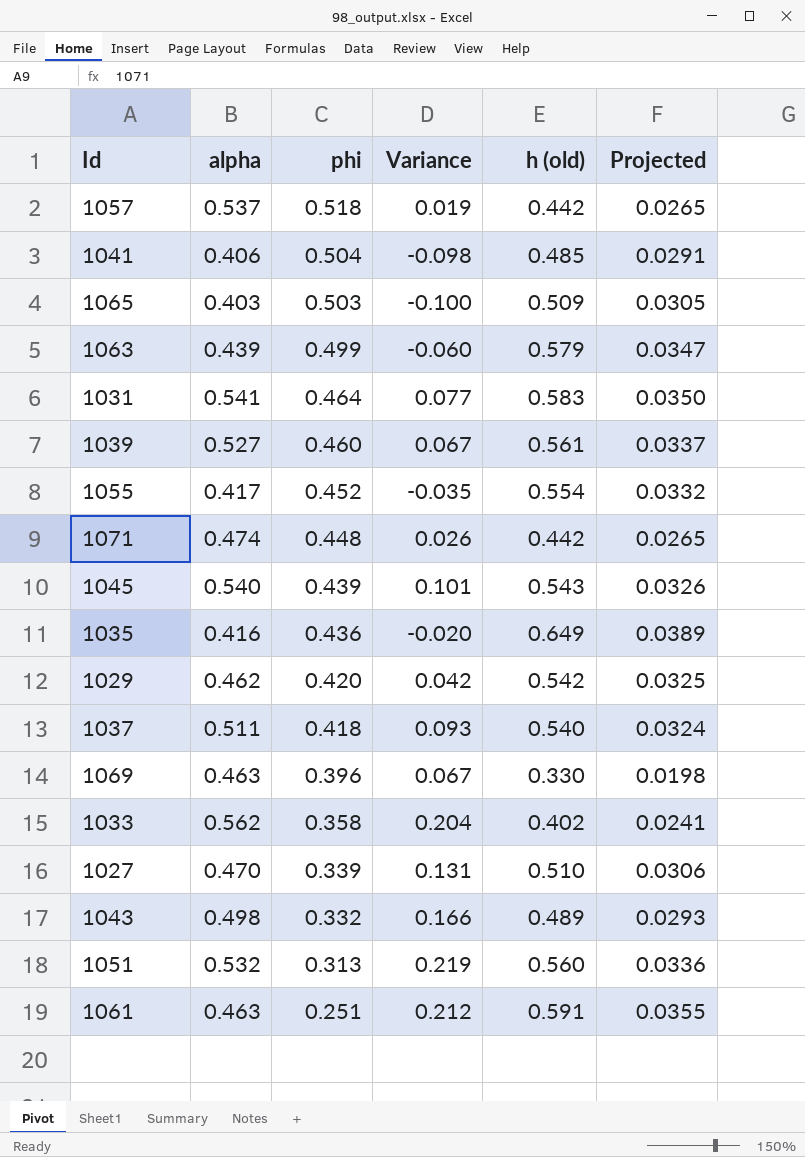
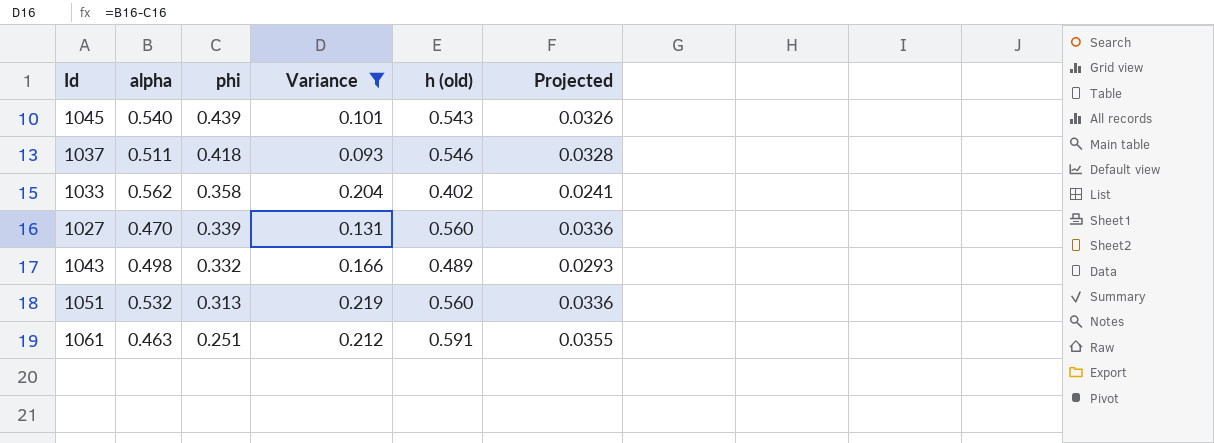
filter: none -> Variance >= 0.093
1037 | h (old): 0.540 -> 0.546
1037 | Projected: 0.0324 -> 0.0328
1027 | h (old): 0.510 -> 0.560
1027 | Projected: 0.0306 -> 0.0336

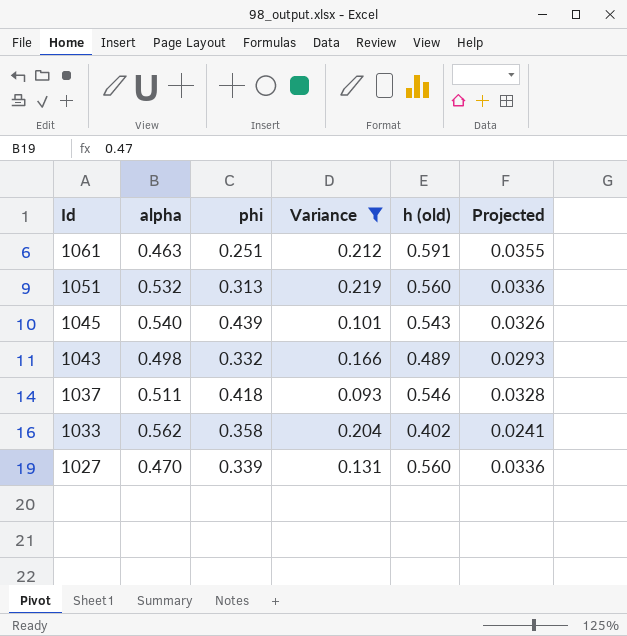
row order: phi descending -> Id descending

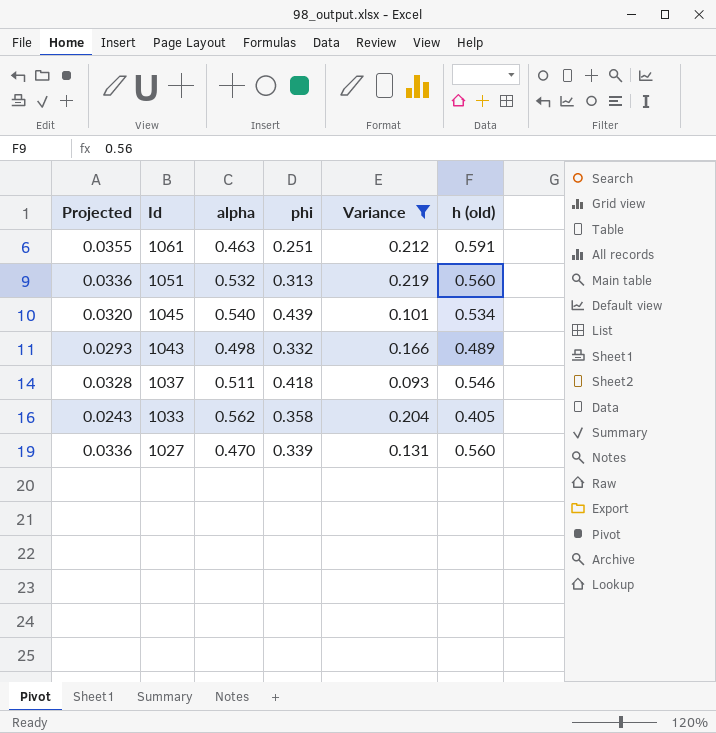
column Projected | position: 6 -> 1
1045 | Projected: 0.0326 -> 0.0320
1045 | h (old): 0.543 -> 0.534
1033 | Projected: 0.0241 -> 0.0243
1033 | h (old): 0.402 -> 0.405

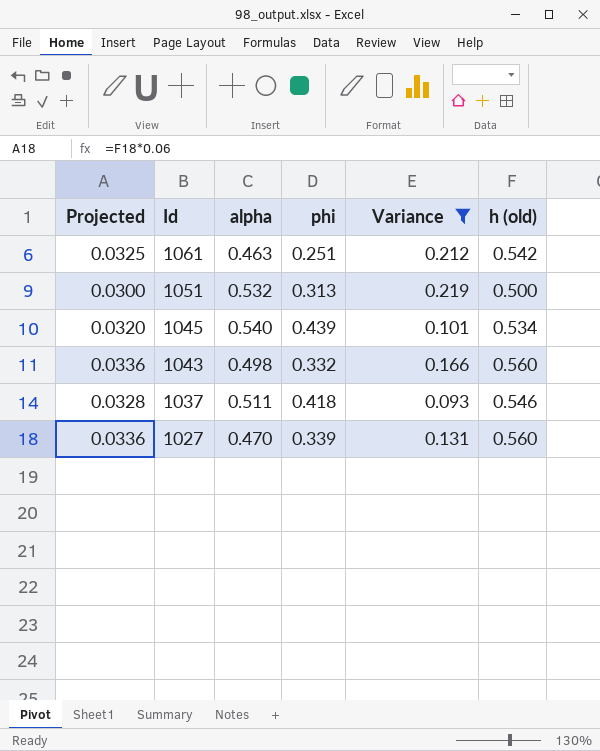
row 1033: 0.0243 | 0.562 | 0.358 | 0.204 | 0.405 -> none
1061 | Projected: 0.0355 -> 0.0325
1061 | h (old): 0.591 -> 0.542
1051 | Projected: 0.0336 -> 0.0300
1051 | h (old): 0.560 -> 0.500
1043 | Projected: 0.0293 -> 0.0336
1043 | h (old): 0.489 -> 0.560

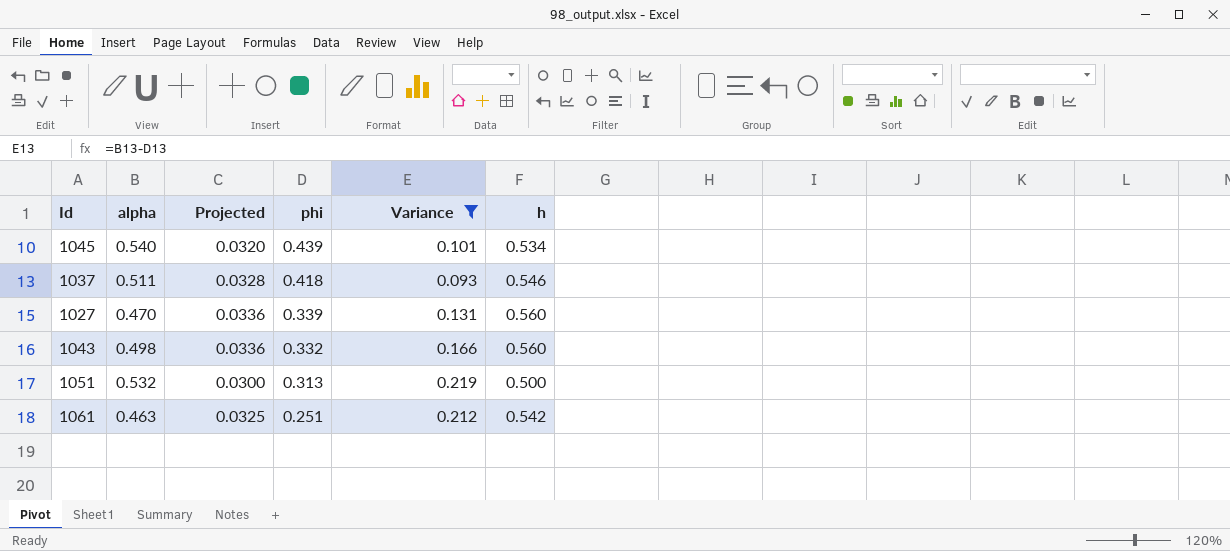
row order: Id descending -> phi descending
column Projected | position: 1 -> 3
column name: h (old) -> h

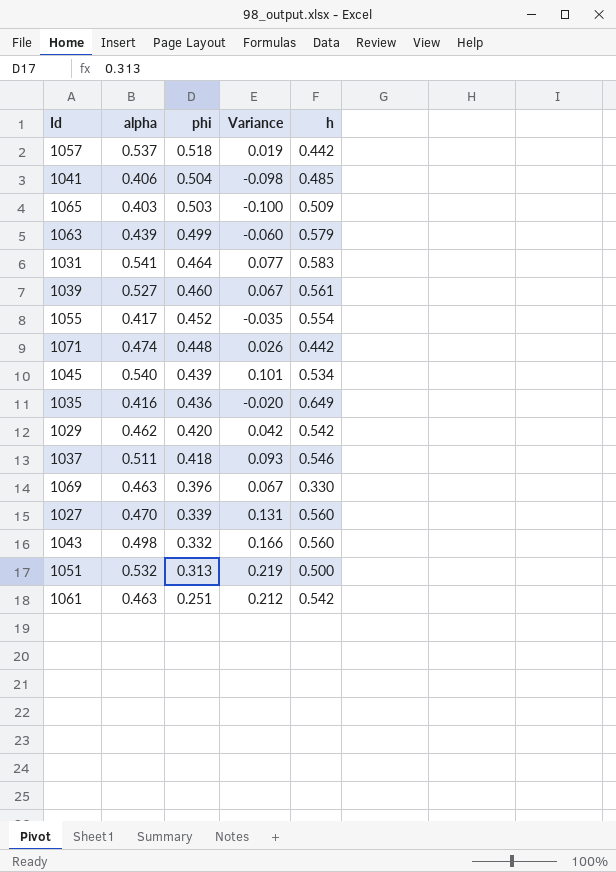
filter: Variance >= 0.093 -> none
column Projected | formula: [h] * 0.06 -> none

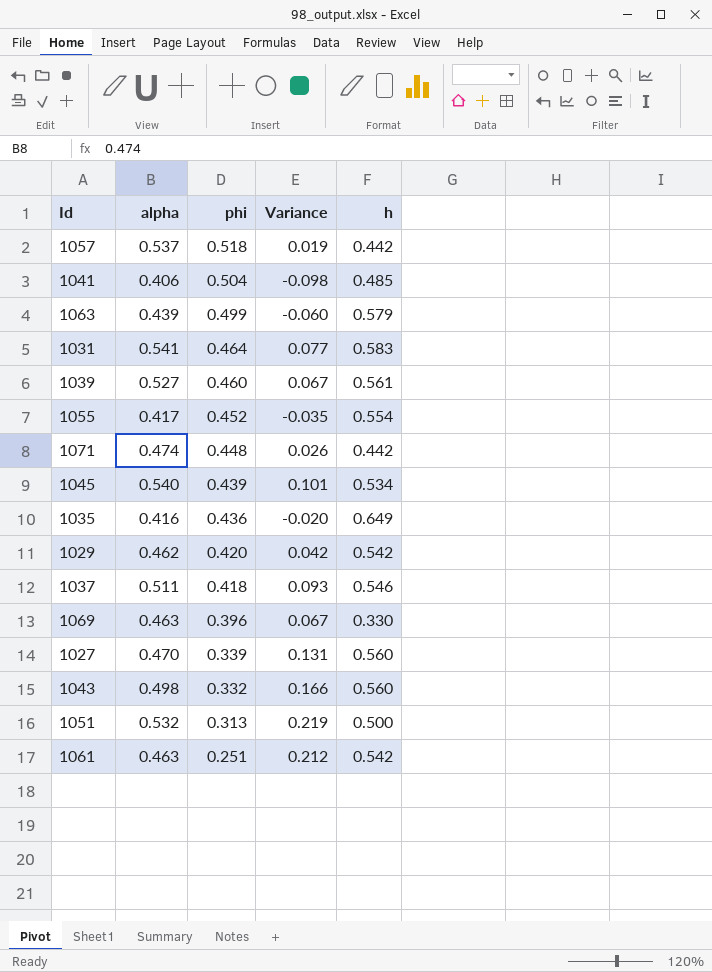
row 1065: 0.403 | 0.503 | -0.100 | 0.509 -> none

